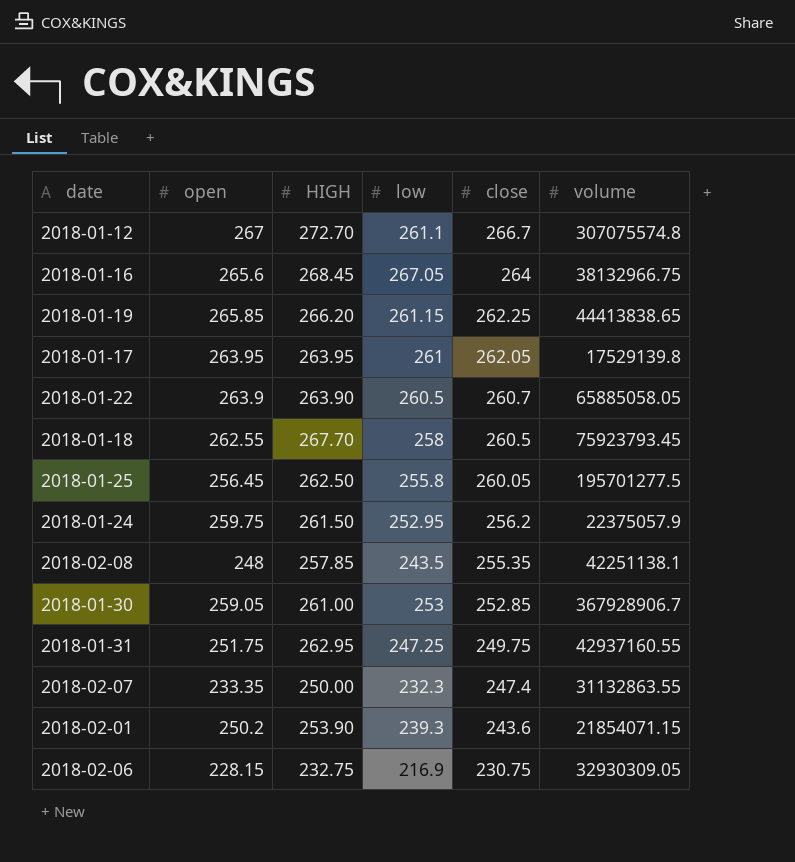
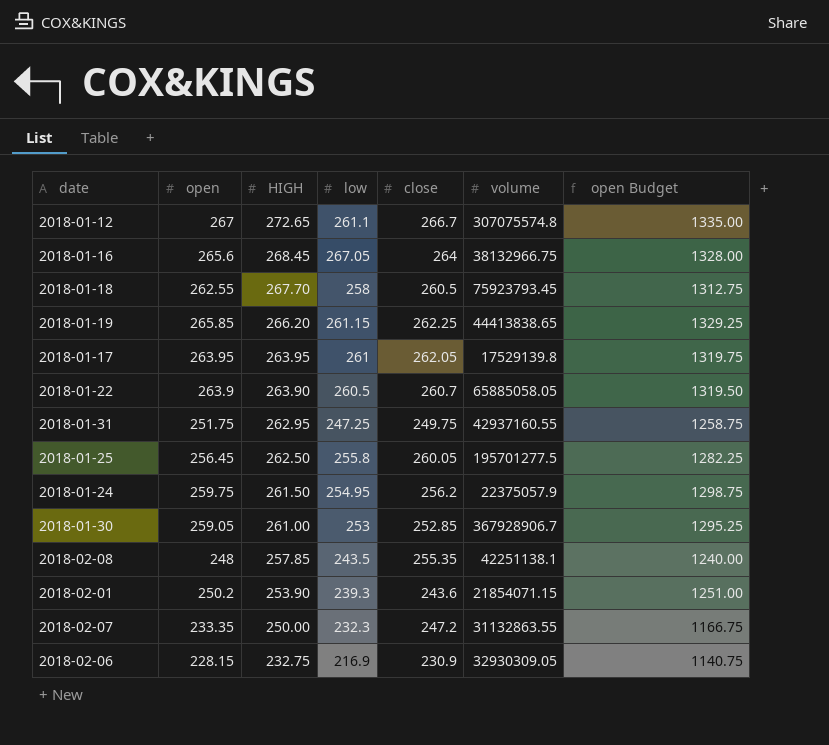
row order: close descending -> HIGH descending
column open Budget | formula: none -> [open] * 5
2018-01-12 | HIGH: 272.70 -> 272.65
2018-01-24 | low: 252.95 -> 254.95
2018-02-07 | close: 247.4 -> 247.2
2018-02-06 | close: 230.75 -> 230.9

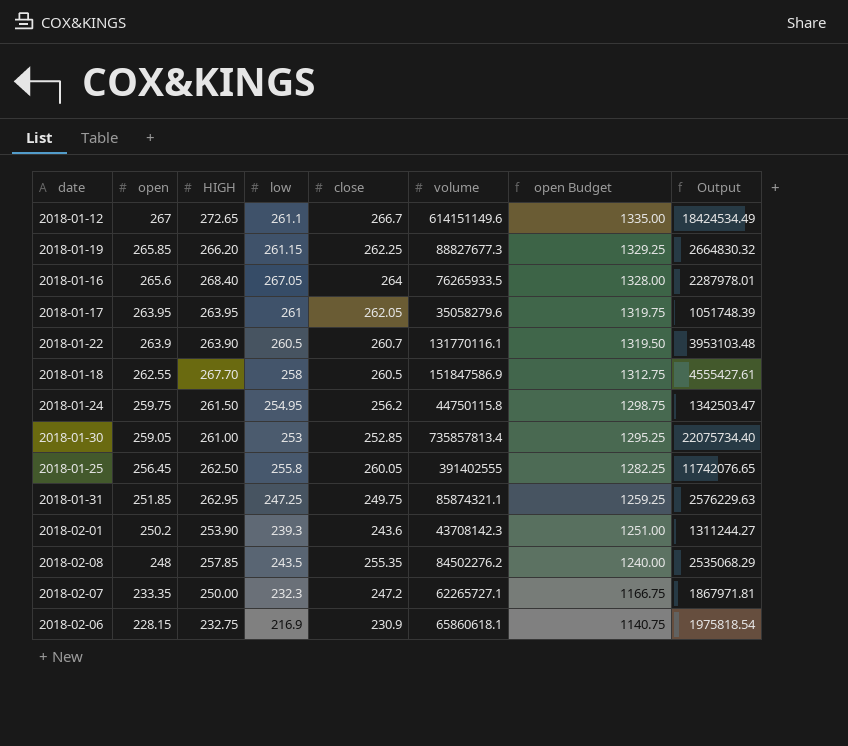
row order: HIGH descending -> open descending
column Output | formula: none -> [volume] * 0.03
2018-01-12 | volume: 307075574.8 -> 614151149.6
2018-01-19 | volume: 44413838.65 -> 88827677.3
2018-01-16 | HIGH: 268.45 -> 268.40
2018-01-16 | volume: 38132966.75 -> 76265933.5
2018-01-17 | volume: 17529139.8 -> 35058279.6
2018-01-22 | volume: 65885058.05 -> 131770116.1
2018-01-18 | volume: 75923793.45 -> 151847586.9
2018-01-24 | volume: 22375057.9 -> 44750115.8
2018-01-30 | volume: 367928906.7 -> 735857813.4
2018-01-25 | volume: 195701277.5 -> 391402555
2018-01-31 | open: 251.75 -> 251.85
2018-01-31 | volume: 42937160.55 -> 85874321.1
2018-01-31 | open Budget: 1258.75 -> 1259.25
2018-02-01 | volume: 21854071.15 -> 43708142.3
2018-02-08 | volume: 42251138.1 -> 84502276.2
2018-02-07 | volume: 31132863.55 -> 62265727.1
2018-02-06 | volume: 32930309.05 -> 65860618.1

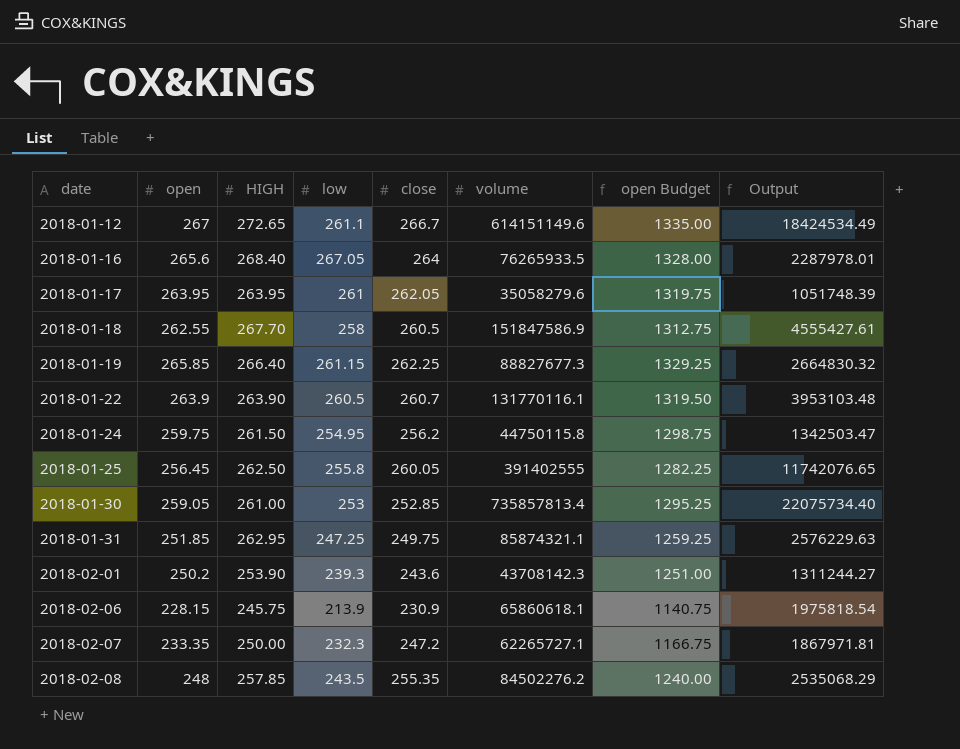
row order: open descending -> date ascending
2018-01-19 | HIGH: 266.20 -> 266.40
2018-02-06 | HIGH: 232.75 -> 245.75
2018-02-06 | low: 216.9 -> 213.9

